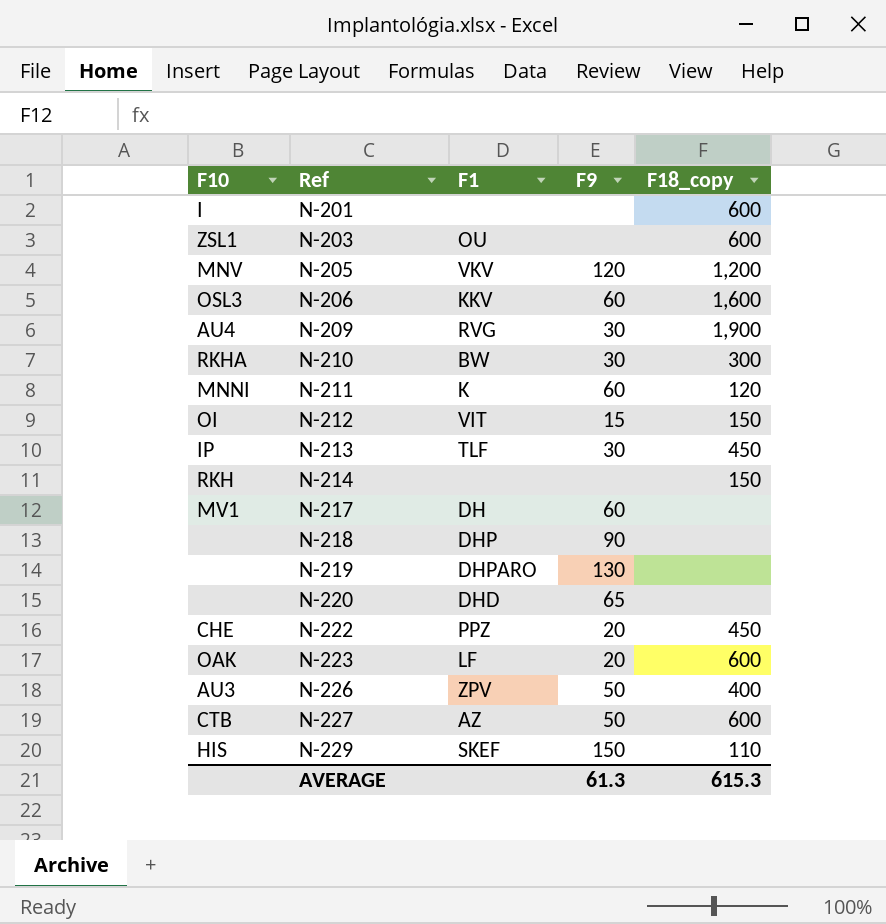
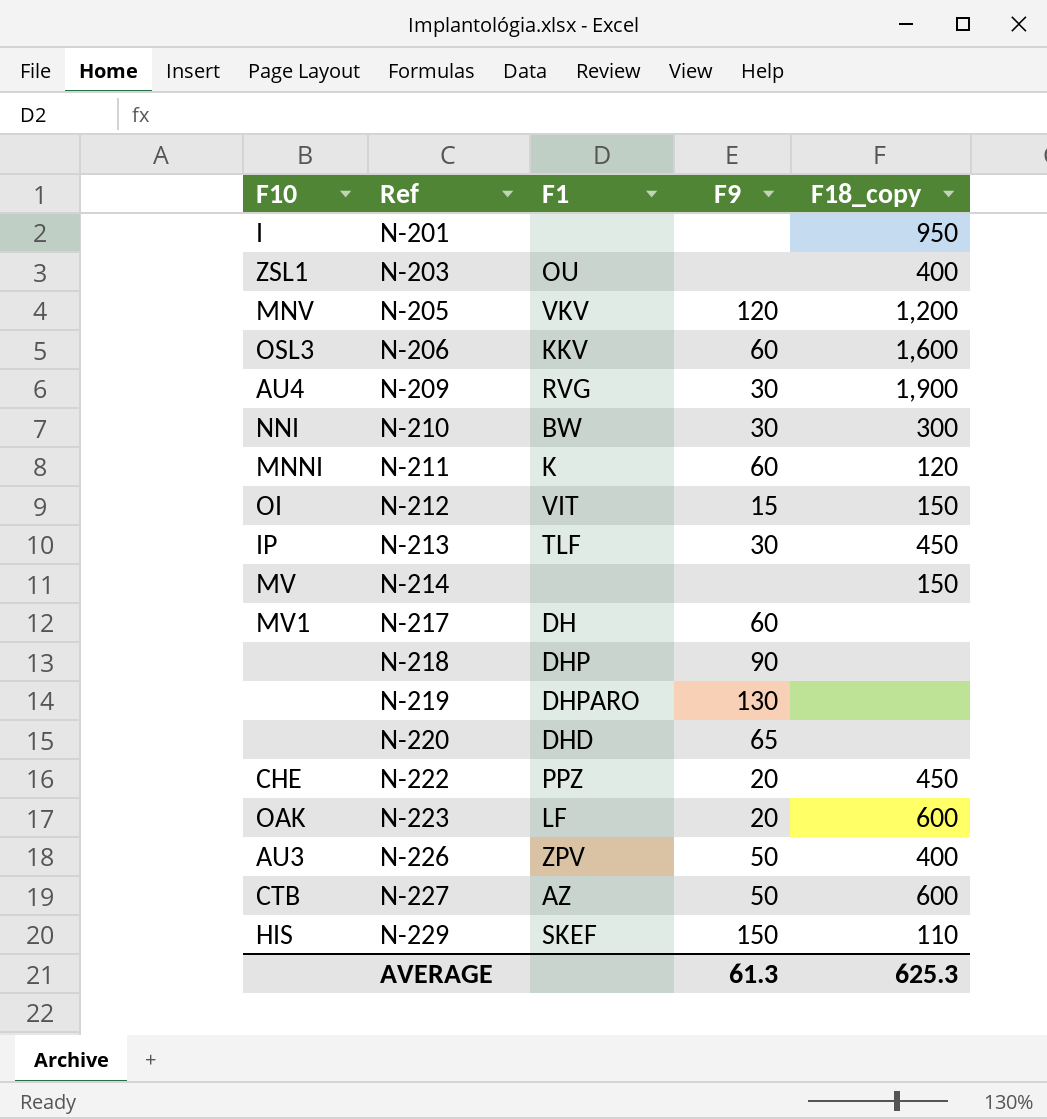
N-201 | F18_copy: 600 -> 950
N-203 | F18_copy: 600 -> 400
N-210 | F10: RKHA -> NNI
N-214 | F10: RKH -> MV
AVERAGE | F18_copy: 615.3 -> 625.3

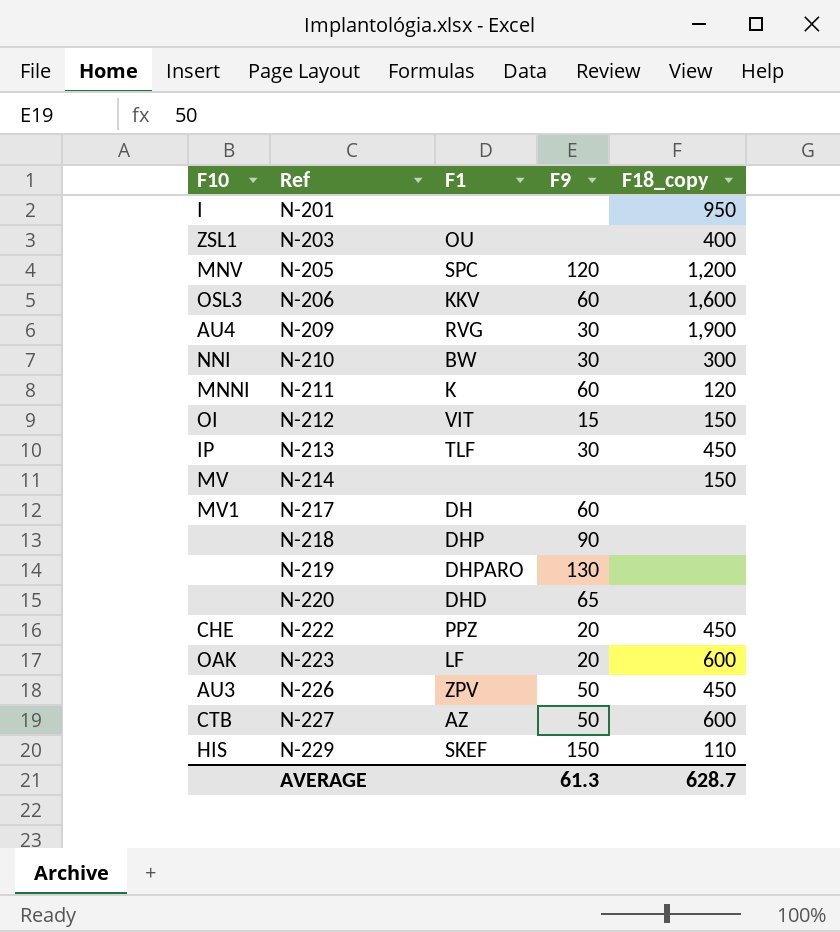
N-205 | F1: VKV -> SPC
N-226 | F18_copy: 400 -> 450
AVERAGE | F18_copy: 625.3 -> 628.7

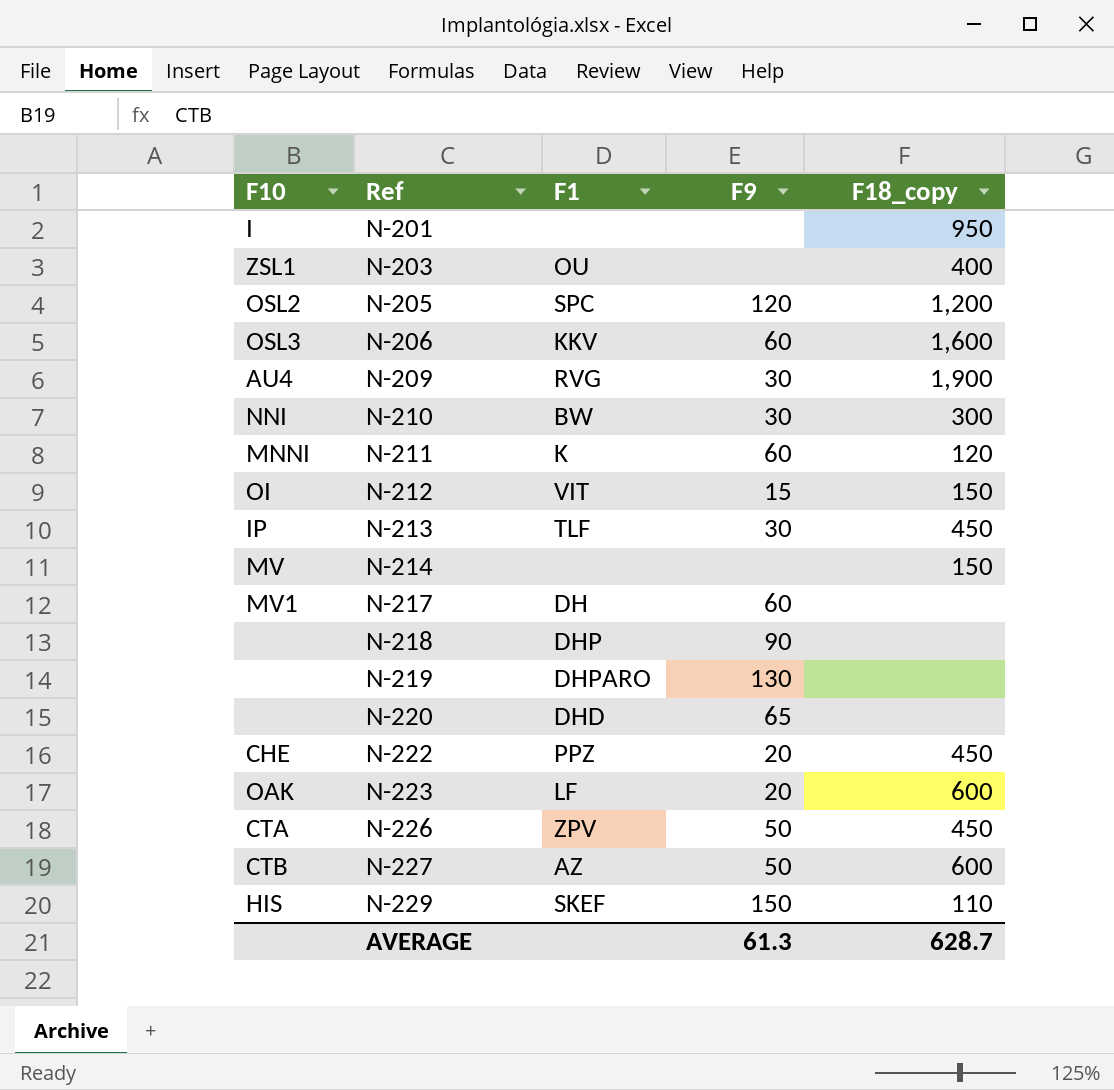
N-205 | F10: MNV -> OSL2
N-226 | F10: AU3 -> CTA

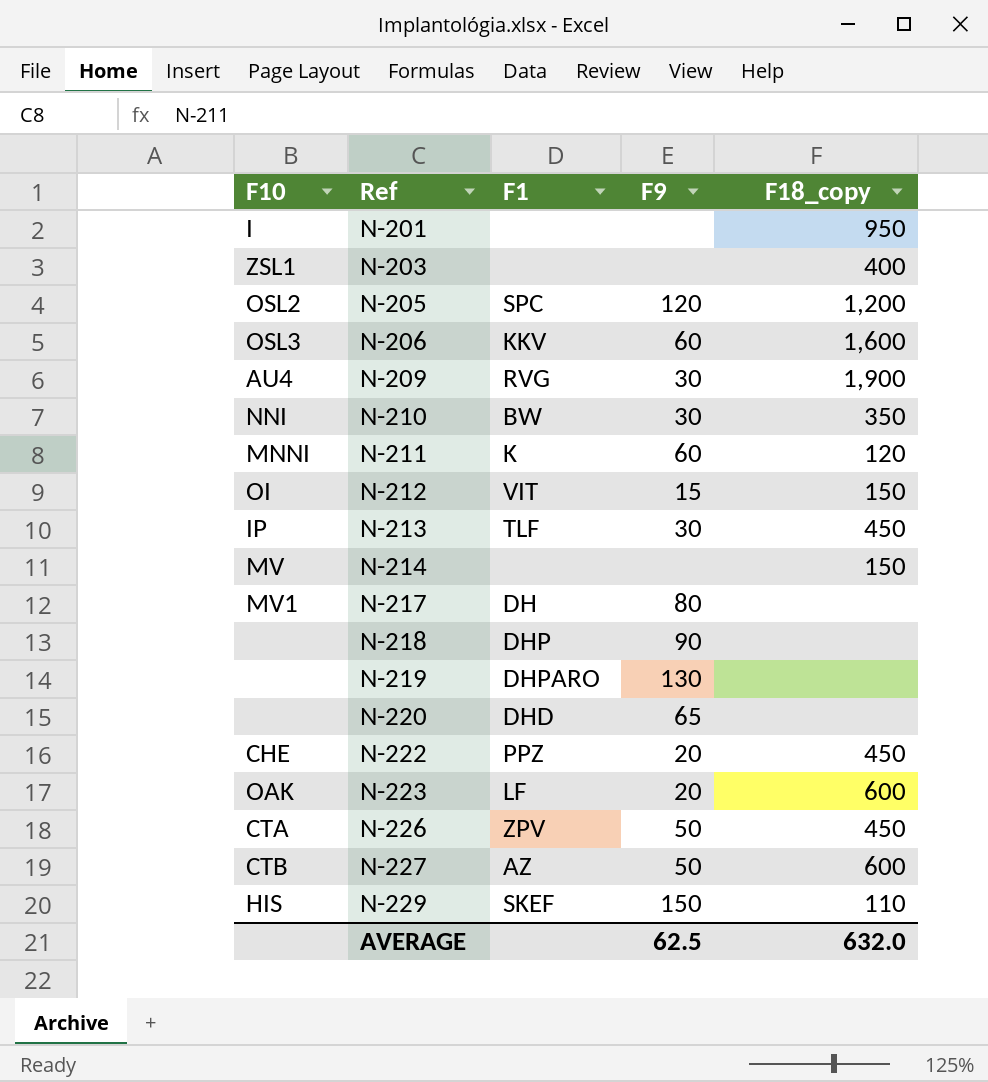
N-203 | F1: OU -> none
N-210 | F18_copy: 300 -> 350
N-217 | F9: 60 -> 80
AVERAGE | F9: 61.3 -> 62.5
AVERAGE | F18_copy: 628.7 -> 632.0

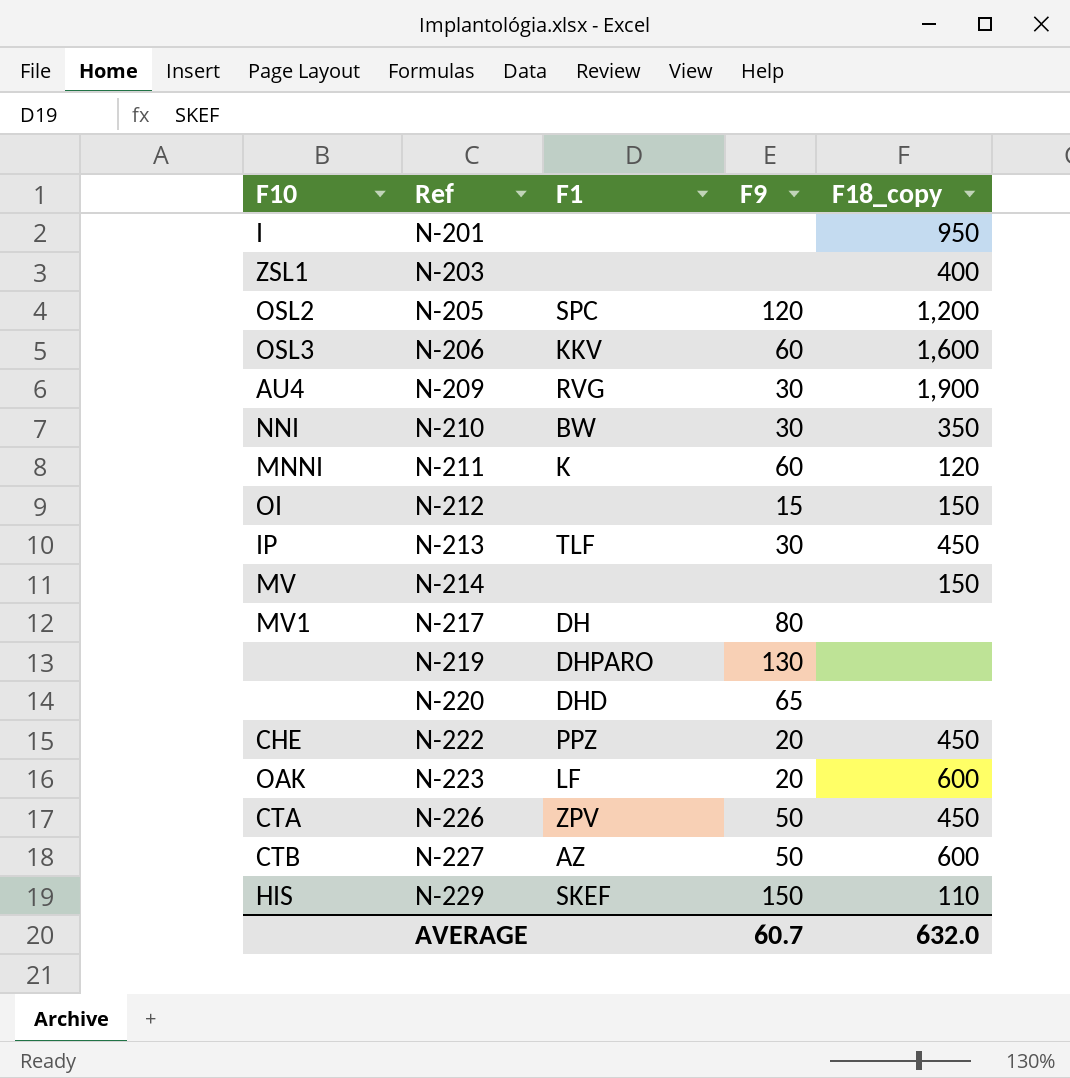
row N-218: none | DHP | 90 | none -> none
N-212 | F1: VIT -> none
AVERAGE | F9: 62.5 -> 60.7

